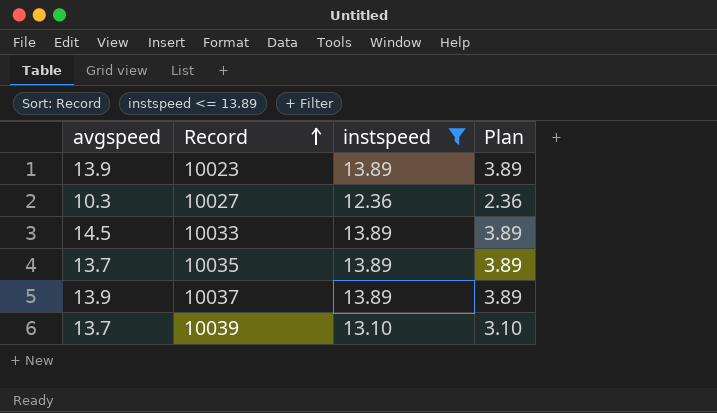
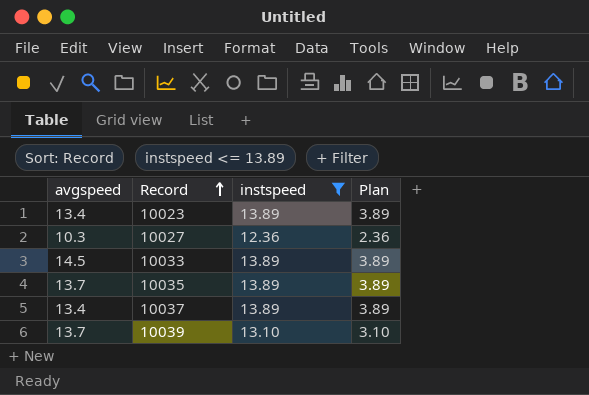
10023 | avgspeed: 13.9 -> 13.4
10037 | avgspeed: 13.9 -> 13.4

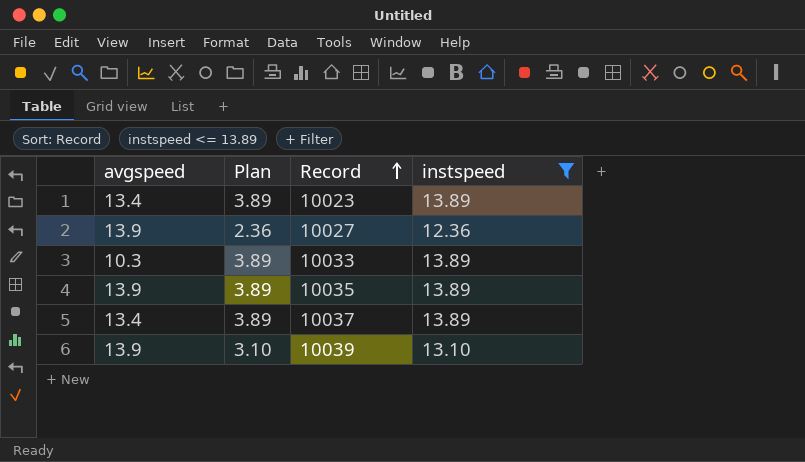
column Plan | position: 4 -> 2
10027 | avgspeed: 10.3 -> 13.9
10033 | avgspeed: 14.5 -> 10.3
10035 | avgspeed: 13.7 -> 13.9
10039 | avgspeed: 13.7 -> 13.9

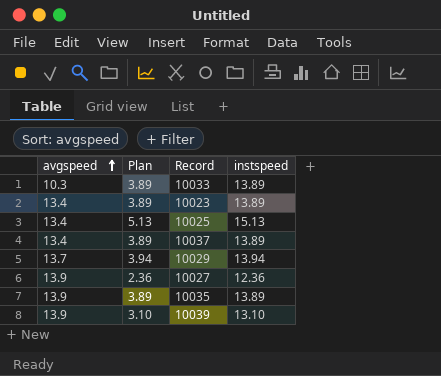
filter: instspeed <= 13.89 -> none
row order: Record ascending -> avgspeed ascending

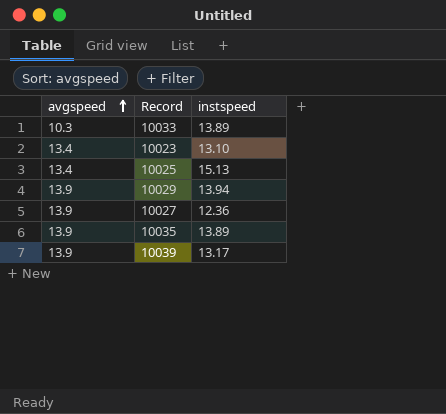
column Plan | formula: [instspeed] - 10 -> none
row 10037: 13.4 | 3.89 | 13.89 -> none
10023 | instspeed: 13.89 -> 13.10
10029 | avgspeed: 13.7 -> 13.9
10039 | instspeed: 13.10 -> 13.17

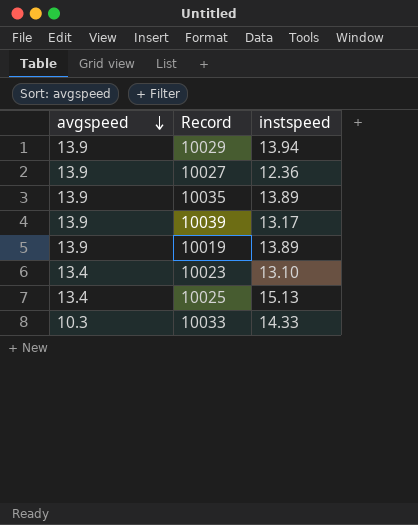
row order: avgspeed ascending -> avgspeed descending
row 10019: none -> 13.9 | 13.89
10033 | instspeed: 13.89 -> 14.33

